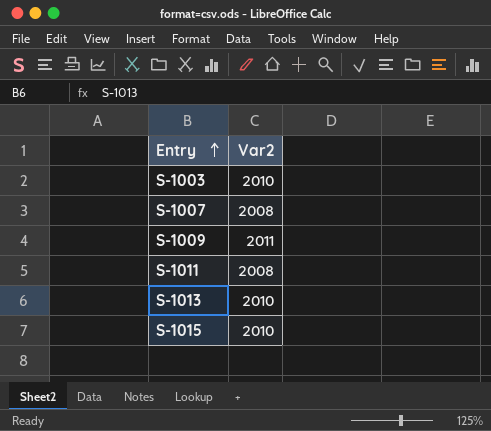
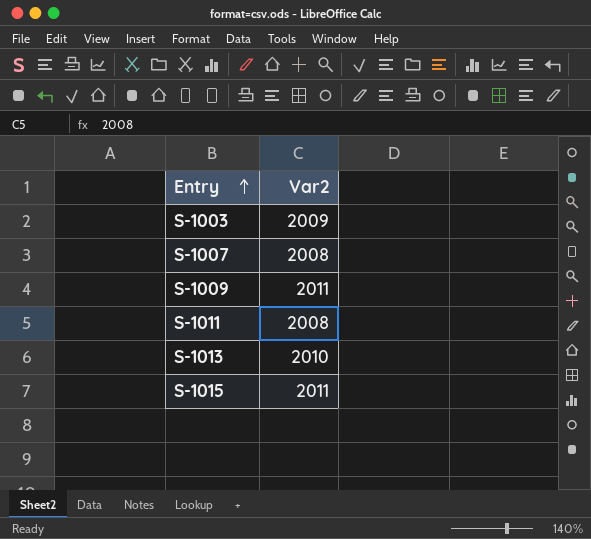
S-1003 | Var2: 2010 -> 2009
S-1015 | Var2: 2010 -> 2011

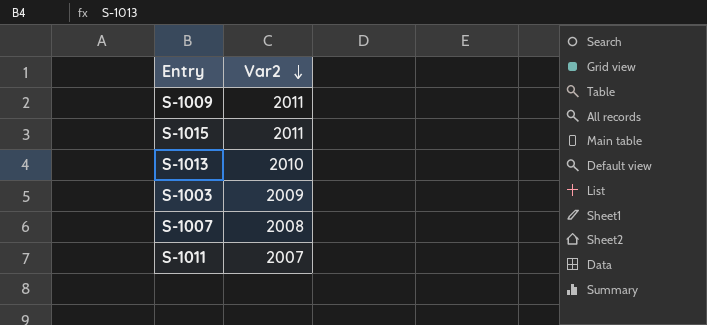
row order: Entry ascending -> Var2 descending
S-1011 | Var2: 2008 -> 2007

